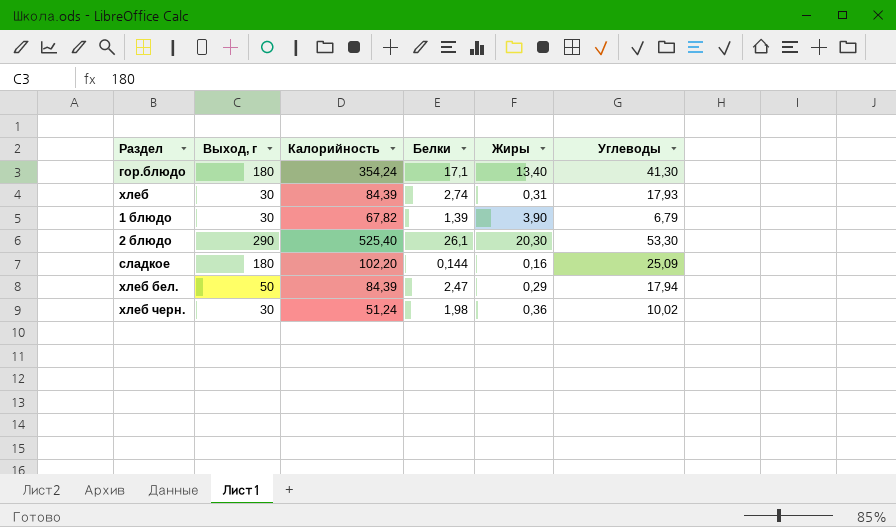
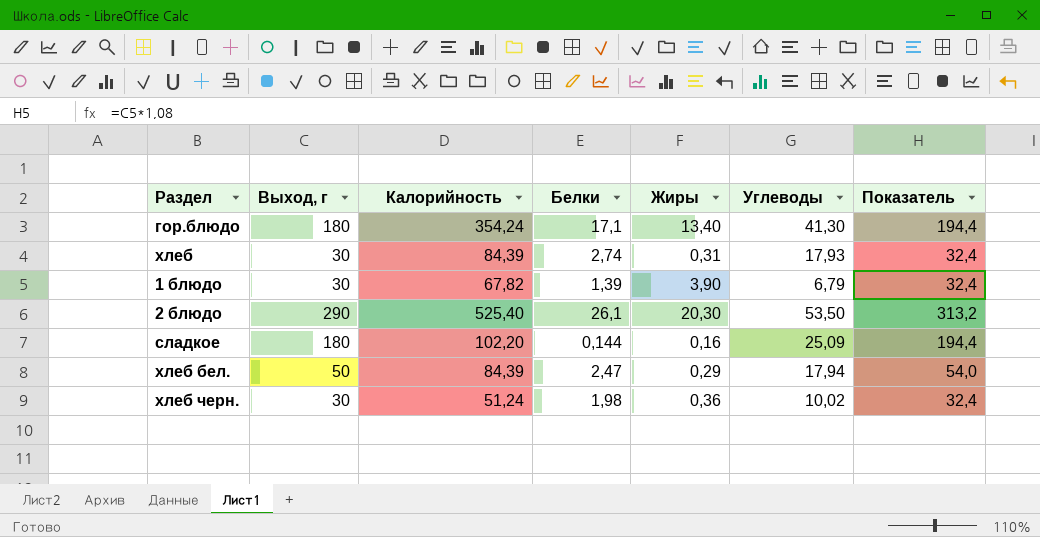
column Показатель | formula: none -> [Выход, г] * 1,08
2 блюдо | Углеводы: 53,30 -> 53,50

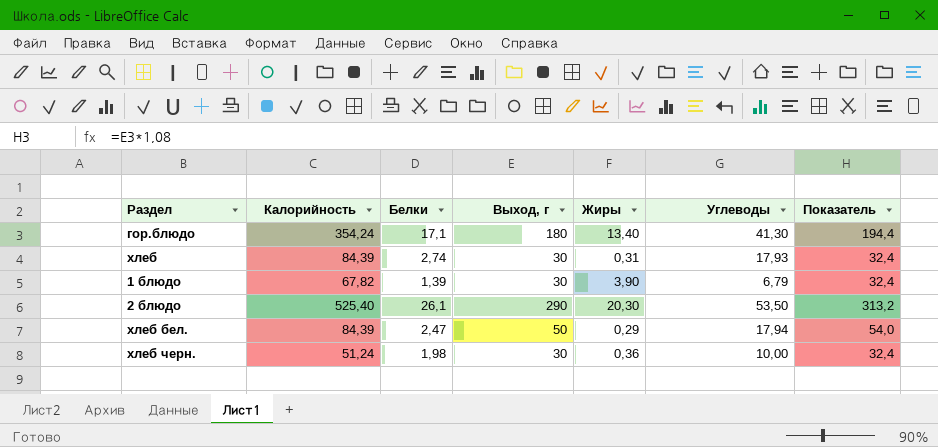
column Выход, г | position: 2 -> 4
row сладкое: 180 | 102,20 | 0,144 | 0,16 | 25,09 | 194,4 -> none
хлеб черн. | Углеводы: 10,02 -> 10,00

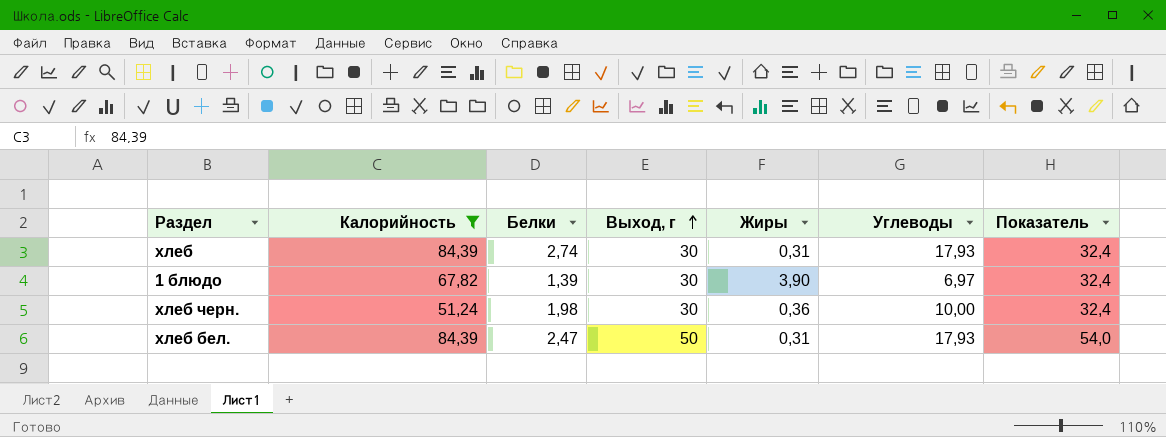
filter: none -> Калорийность <= 84,39
row order: none -> Выход, г ascending
1 блюдо | Углеводы: 6,79 -> 6,97
хлеб бел. | Жиры: 0,29 -> 0,31
хлеб бел. | Углеводы: 17,94 -> 17,93

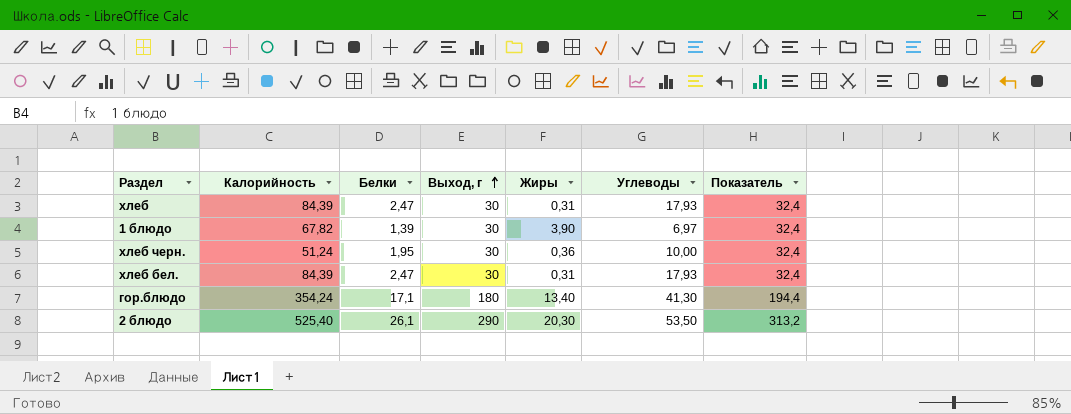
filter: Калорийность <= 84,39 -> none
хлеб | Белки: 2,74 -> 2,47
хлеб черн. | Белки: 1,98 -> 1,95
хлеб бел. | Выход, г: 50 -> 30
хлеб бел. | Показатель: 54,0 -> 32,4

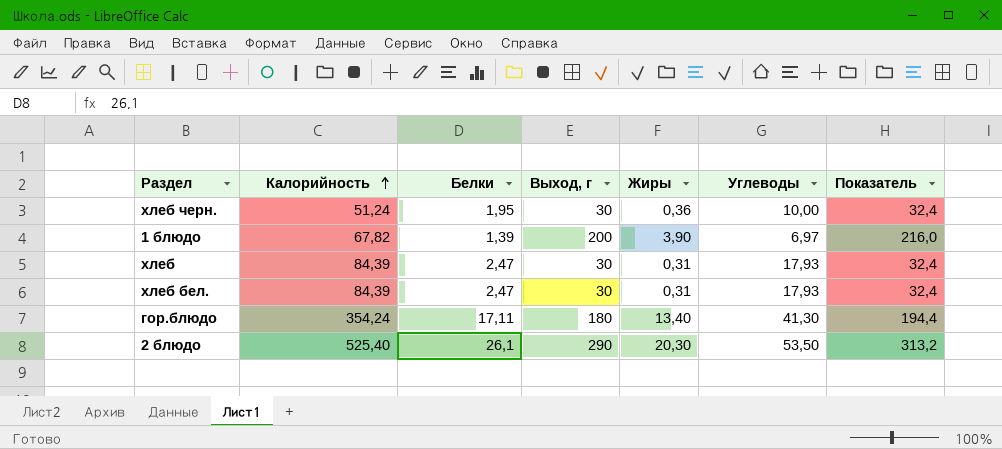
row order: Выход, г ascending -> Калорийность ascending
1 блюдо | Выход, г: 30 -> 200
1 блюдо | Показатель: 32,4 -> 216,0
гор.блюдо | Белки: 17,1 -> 17,11

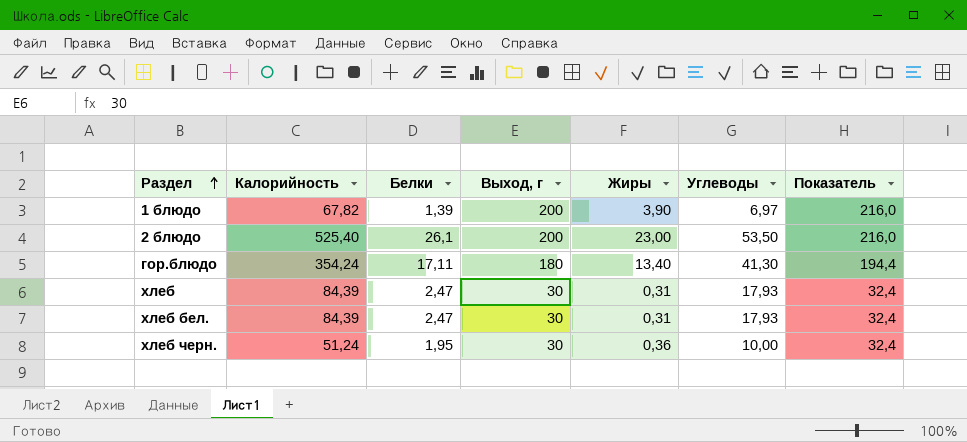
row order: Калорийность ascending -> Раздел ascending
2 блюдо | Выход, г: 290 -> 200
2 блюдо | Жиры: 20,30 -> 23,00
2 блюдо | Показатель: 313,2 -> 216,0

